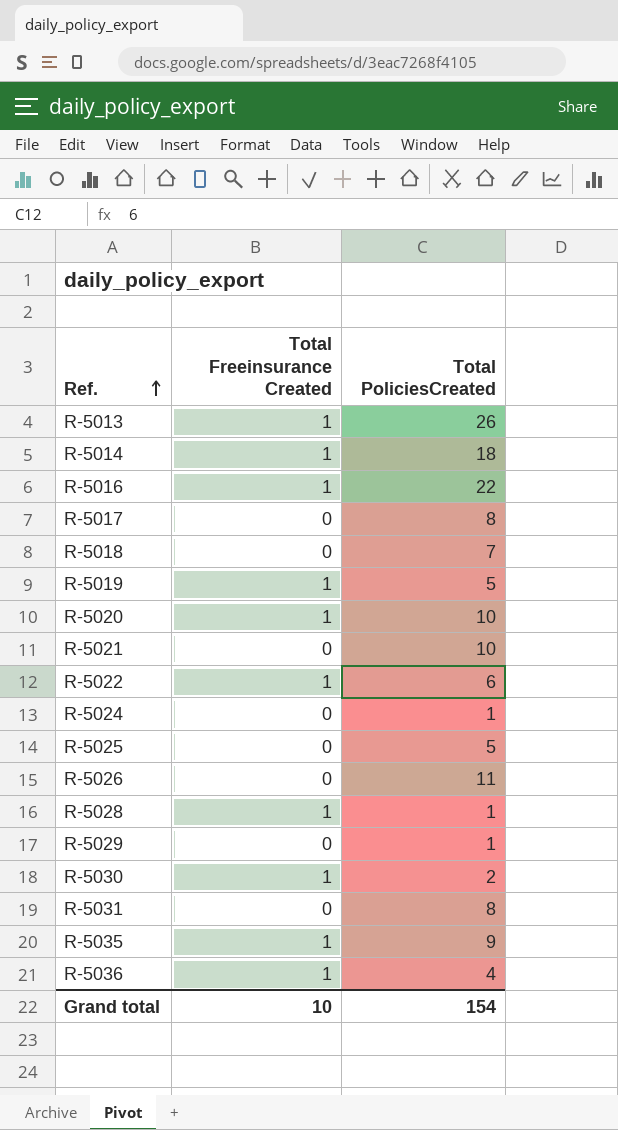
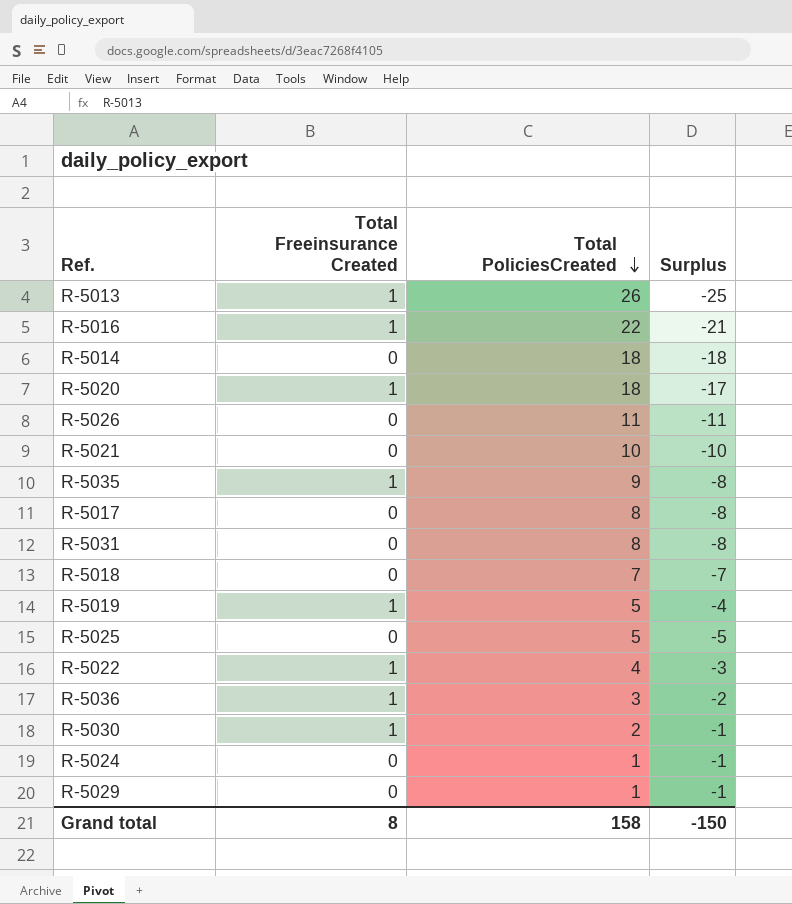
row order: Ref. ascending -> Total PoliciesCreated descending
column Surplus | formula: none -> [Total Freeinsurance Created] - [Total PoliciesCreated]
row R-5028: 1 | 1 -> none
R-5014 | Total Freeinsurance Created: 1 -> 0
R-5020 | Total PoliciesCreated: 10 -> 18
R-5022 | Total PoliciesCreated: 6 -> 4
R-5036 | Total PoliciesCreated: 4 -> 3
Grand total | Total Freeinsurance Created: 10 -> 8
Grand total | Total PoliciesCreated: 154 -> 158

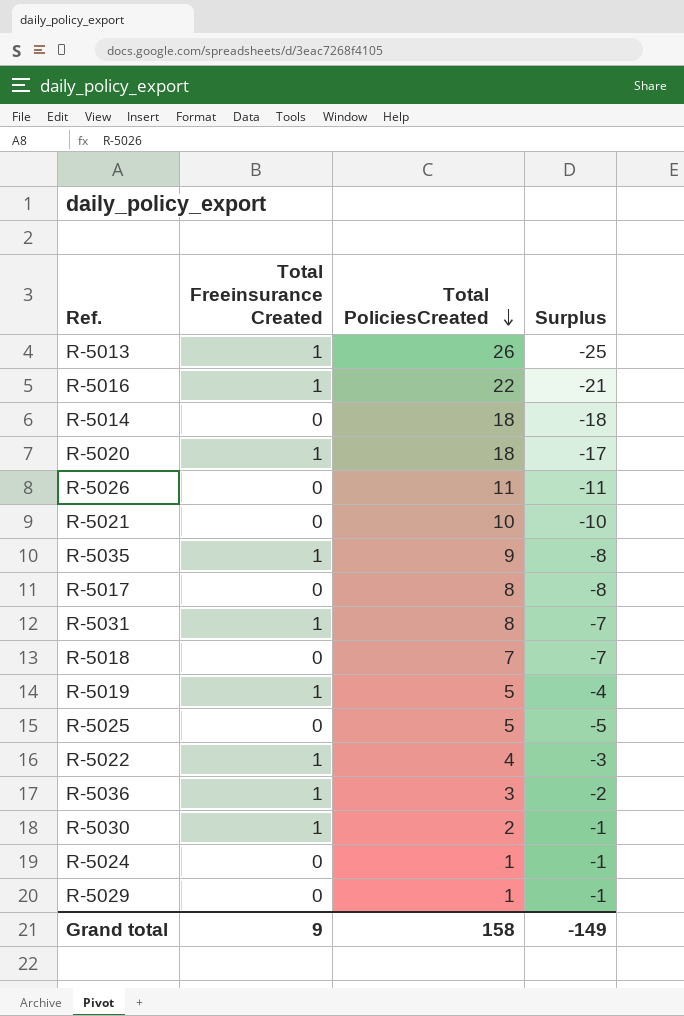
R-5031 | Total Freeinsurance Created: 0 -> 1
R-5031 | Surplus: -8 -> -7
Grand total | Total Freeinsurance Created: 8 -> 9
Grand total | Surplus: -150 -> -149

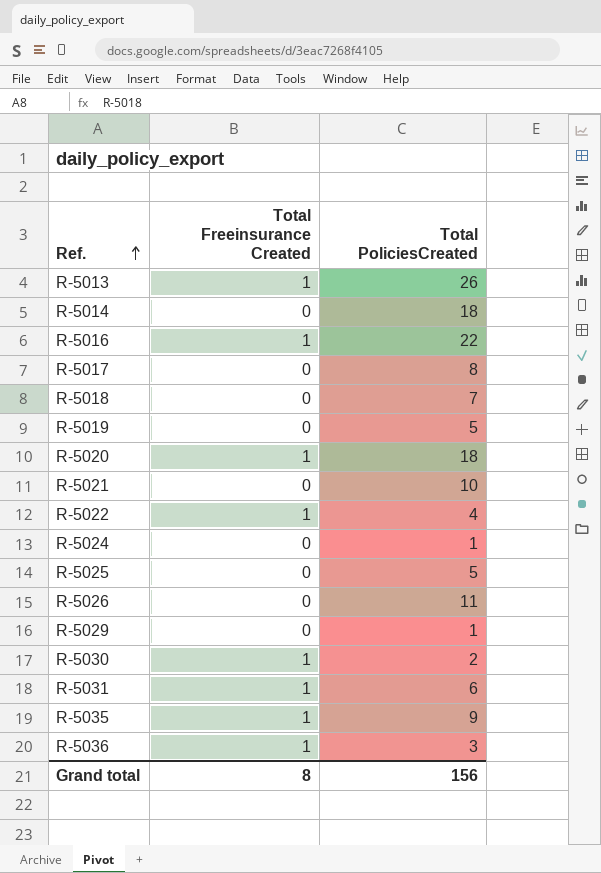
row order: Total PoliciesCreated descending -> Ref. ascending
column Surplus | formula: [Total Freeinsurance Created] - [Total PoliciesCreated] -> none
R-5019 | Total Freeinsurance Created: 1 -> 0
R-5031 | Total PoliciesCreated: 8 -> 6
Grand total | Total Freeinsurance Created: 9 -> 8
Grand total | Total PoliciesCreated: 158 -> 156

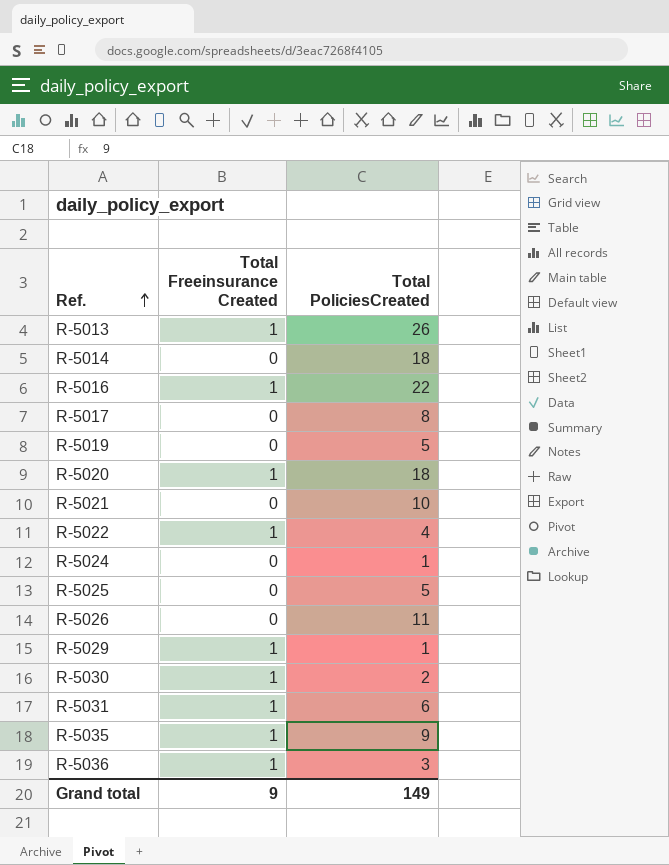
row R-5018: 0 | 7 -> none
R-5029 | Total Freeinsurance Created: 0 -> 1
Grand total | Total Freeinsurance Created: 8 -> 9
Grand total | Total PoliciesCreated: 156 -> 149

